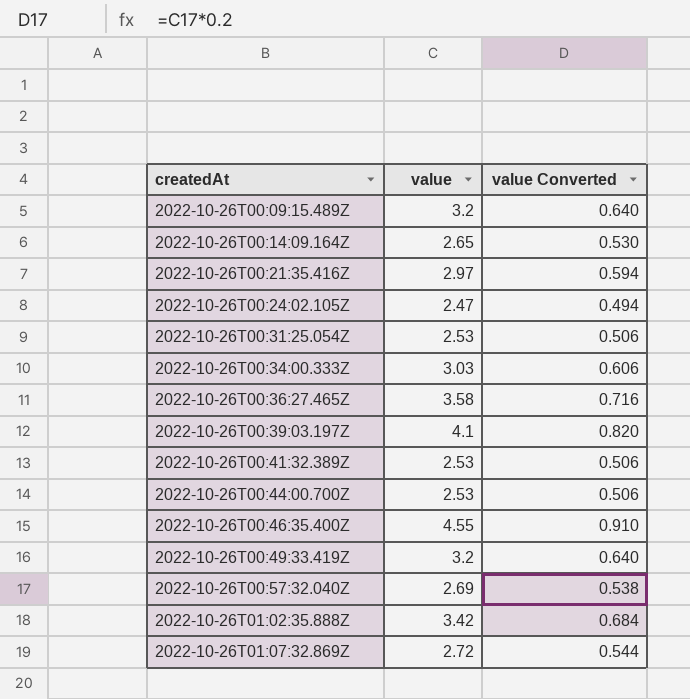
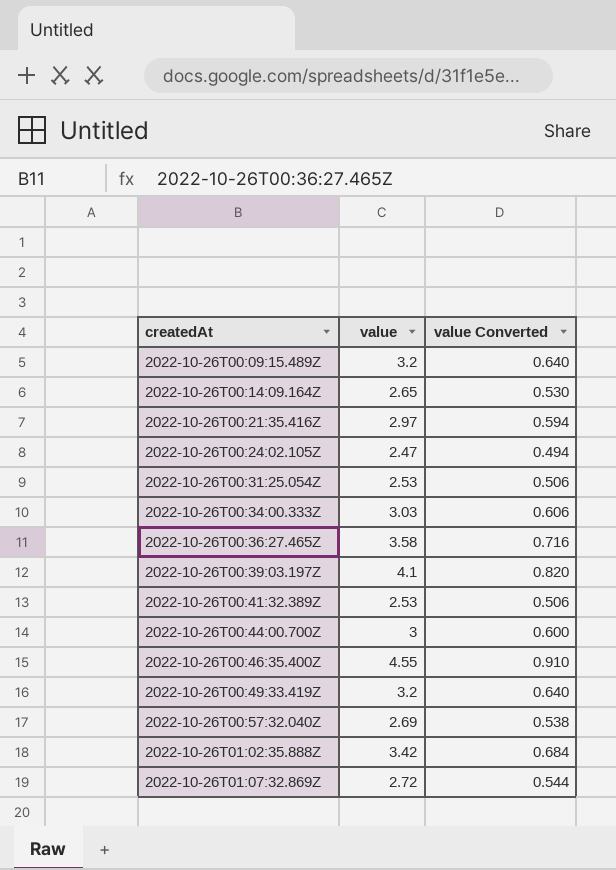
2022-10-26T00:44:00.700Z | value: 2.53 -> 3
2022-10-26T00:44:00.700Z | value Converted: 0.506 -> 0.600

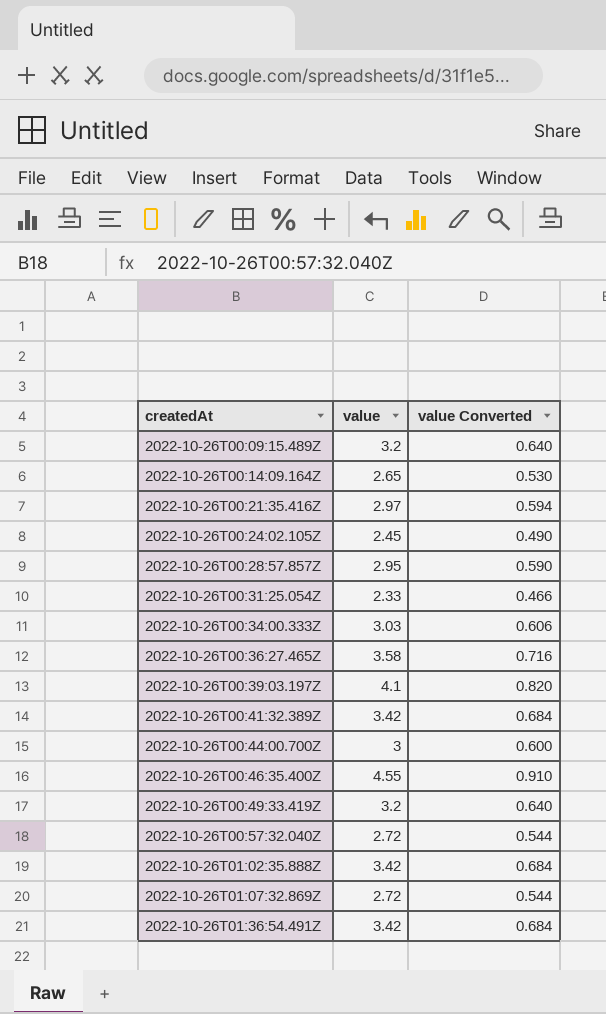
2022-10-26T00:24:02.105Z | value: 2.47 -> 2.45
2022-10-26T00:24:02.105Z | value Converted: 0.494 -> 0.490
row 2022-10-26T00:28:57.857Z: none -> 2.95 | 0.590
2022-10-26T00:31:25.054Z | value: 2.53 -> 2.33
2022-10-26T00:31:25.054Z | value Converted: 0.506 -> 0.466
2022-10-26T00:41:32.389Z | value: 2.53 -> 3.42
2022-10-26T00:41:32.389Z | value Converted: 0.506 -> 0.684
2022-10-26T00:57:32.040Z | value: 2.69 -> 2.72
2022-10-26T00:57:32.040Z | value Converted: 0.538 -> 0.544
row 2022-10-26T01:36:54.491Z: none -> 3.42 | 0.684

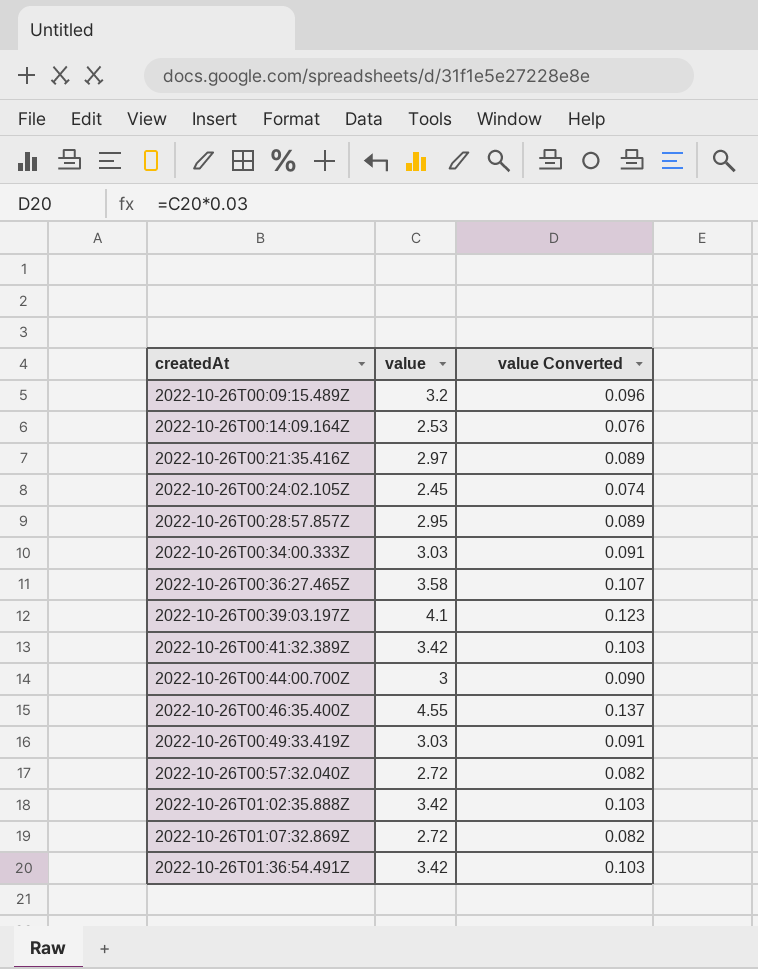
column value Converted | formula: [value] * 0.2 -> [value] * 0.03
row 2022-10-26T00:31:25.054Z: 2.33 | 0.466 -> none
2022-10-26T00:14:09.164Z | value: 2.65 -> 2.53
2022-10-26T00:49:33.419Z | value: 3.2 -> 3.03

